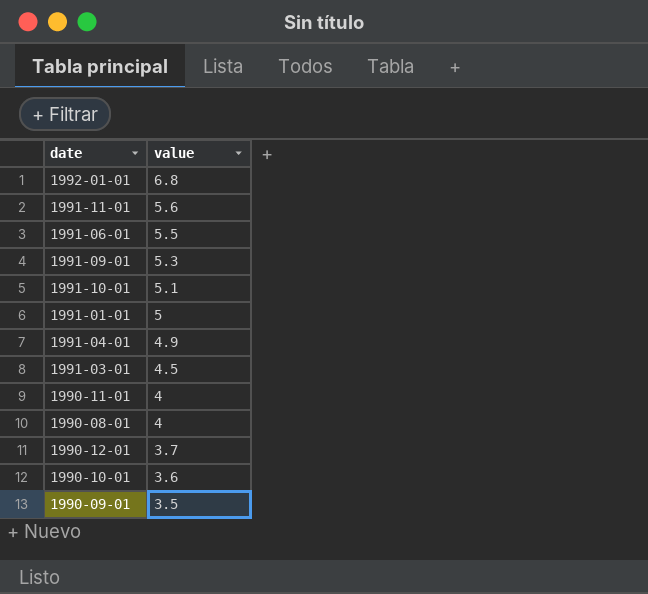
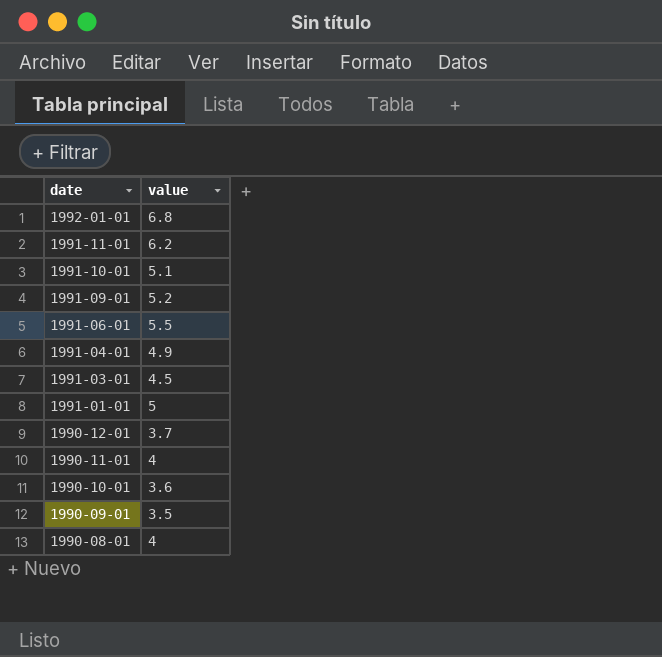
row order: value descending -> date descending
1991-11-01 | value: 5.6 -> 6.2
1991-09-01 | value: 5.3 -> 5.2

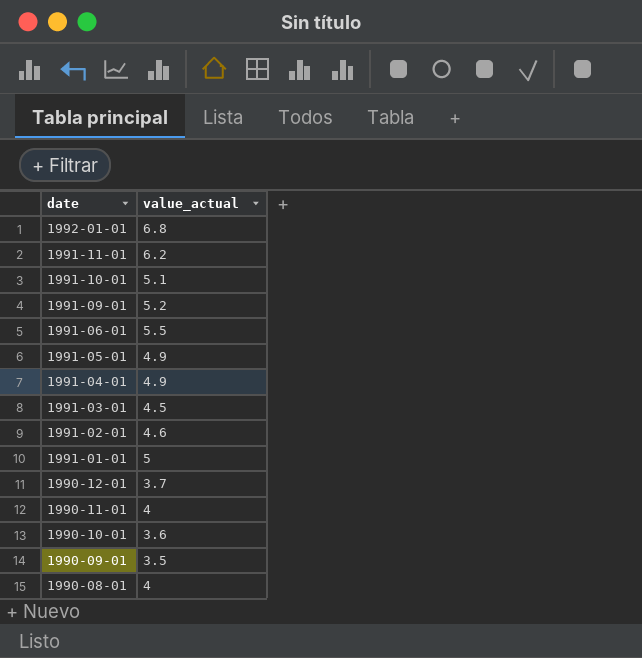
column name: value -> value_actual
row 1991-05-01: none -> 4.9
row 1991-02-01: none -> 4.6

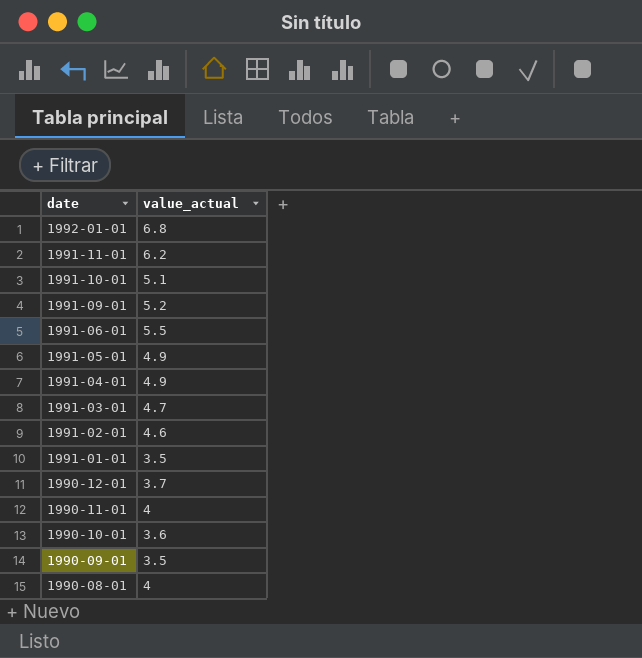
1991-03-01 | value_actual: 4.5 -> 4.7
1991-01-01 | value_actual: 5 -> 3.5

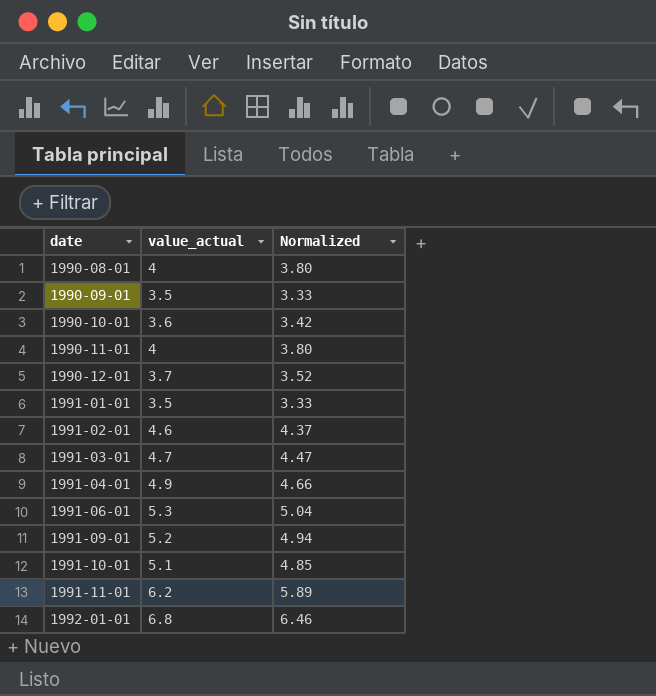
row order: date descending -> date ascending
column Normalized | formula: none -> [value_actual] * 0.95
row 1991-05-01: 4.9 -> none
1991-06-01 | value_actual: 5.5 -> 5.3

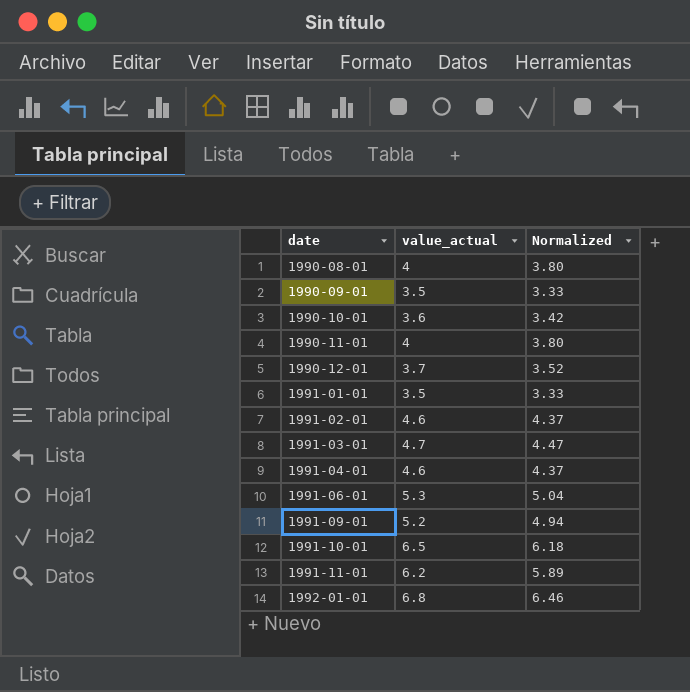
1991-04-01 | value_actual: 4.9 -> 4.6
1991-04-01 | Normalized: 4.66 -> 4.37
1991-10-01 | value_actual: 5.1 -> 6.5
1991-10-01 | Normalized: 4.85 -> 6.18

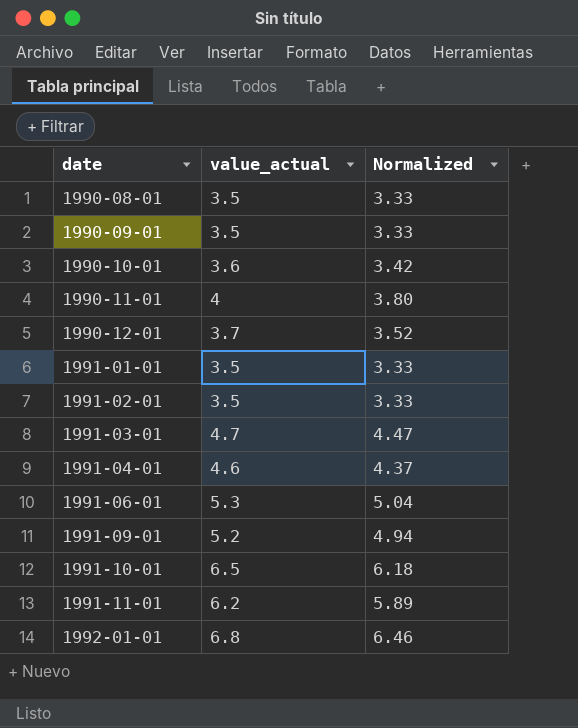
1990-08-01 | value_actual: 4 -> 3.5
1990-08-01 | Normalized: 3.80 -> 3.33
1991-02-01 | value_actual: 4.6 -> 3.5
1991-02-01 | Normalized: 4.37 -> 3.33

